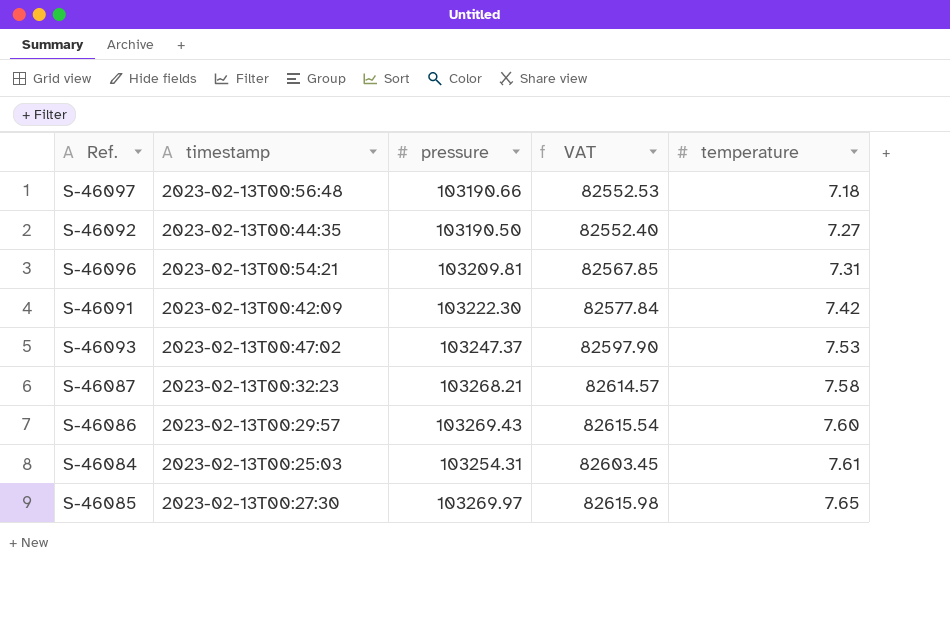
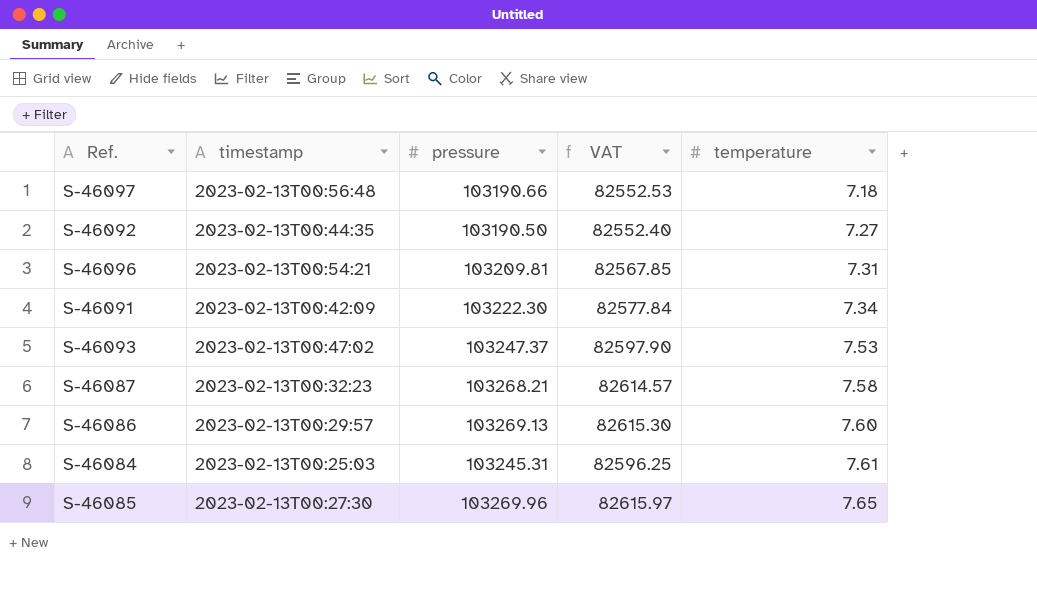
S-46091 | temperature: 7.42 -> 7.34
S-46086 | pressure: 103269.43 -> 103269.13
S-46086 | VAT: 82615.54 -> 82615.30
S-46084 | pressure: 103254.31 -> 103245.31
S-46084 | VAT: 82603.45 -> 82596.25
S-46085 | pressure: 103269.97 -> 103269.96
S-46085 | VAT: 82615.98 -> 82615.97

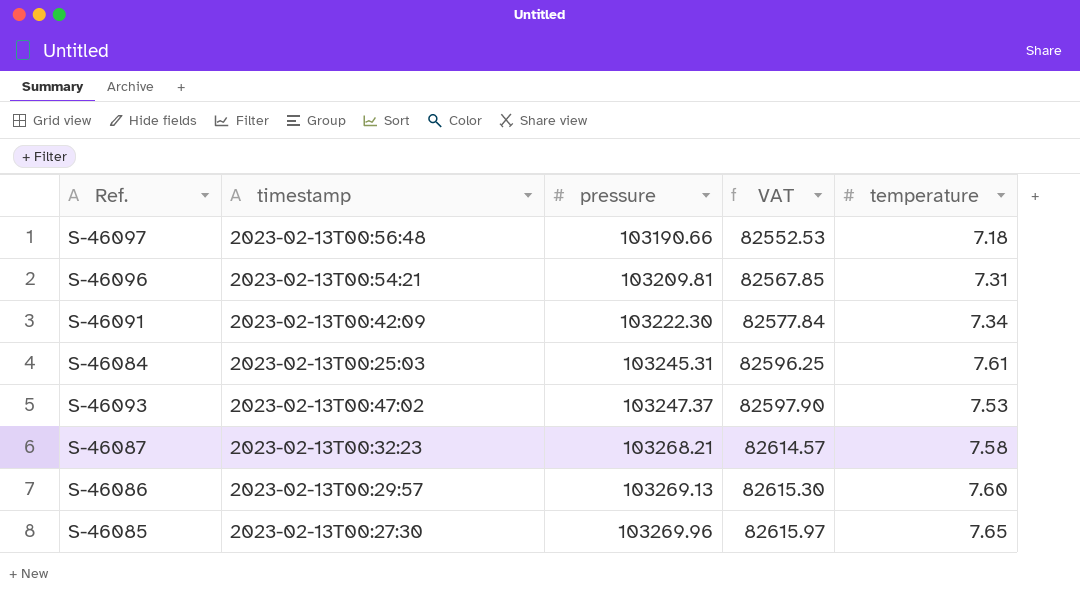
row order: temperature ascending -> pressure ascending
row S-46092: 2023-02-13T00:44:35 | 103190.50 | 82552.40 | 7.27 -> none

